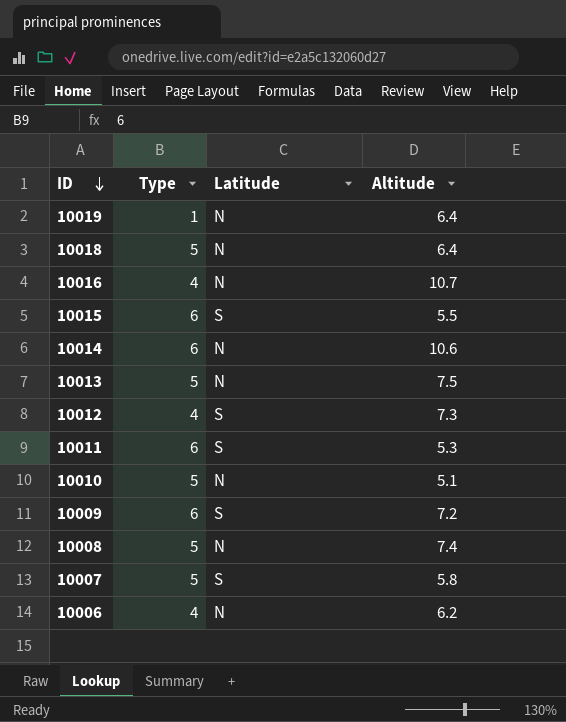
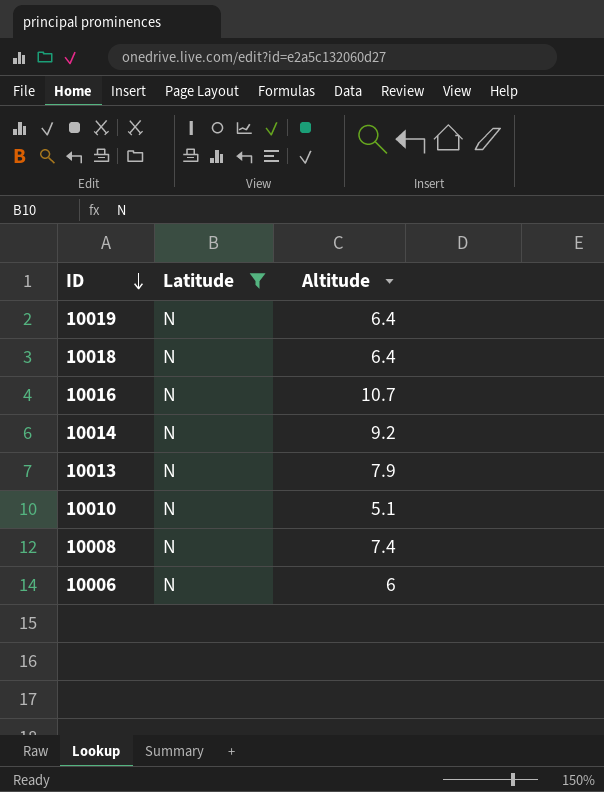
filter: none -> Latitude = N
column Type | position: 2 -> none
10014 | Altitude: 10.6 -> 9.2
10013 | Altitude: 7.5 -> 7.9
10006 | Altitude: 6.2 -> 6

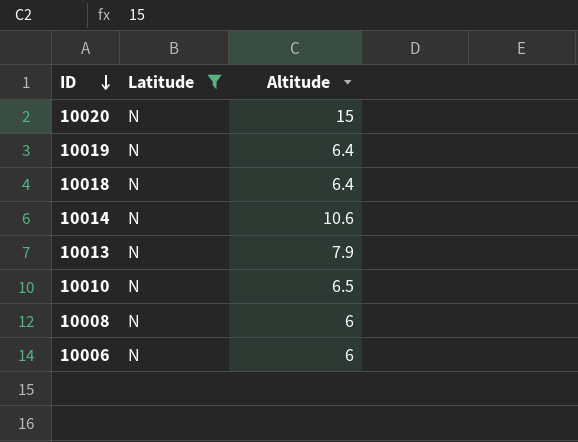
row 10016: N | 10.7 -> none
row 10020: none -> N | 15
10014 | Altitude: 9.2 -> 10.6
10010 | Altitude: 5.1 -> 6.5
10008 | Altitude: 7.4 -> 6

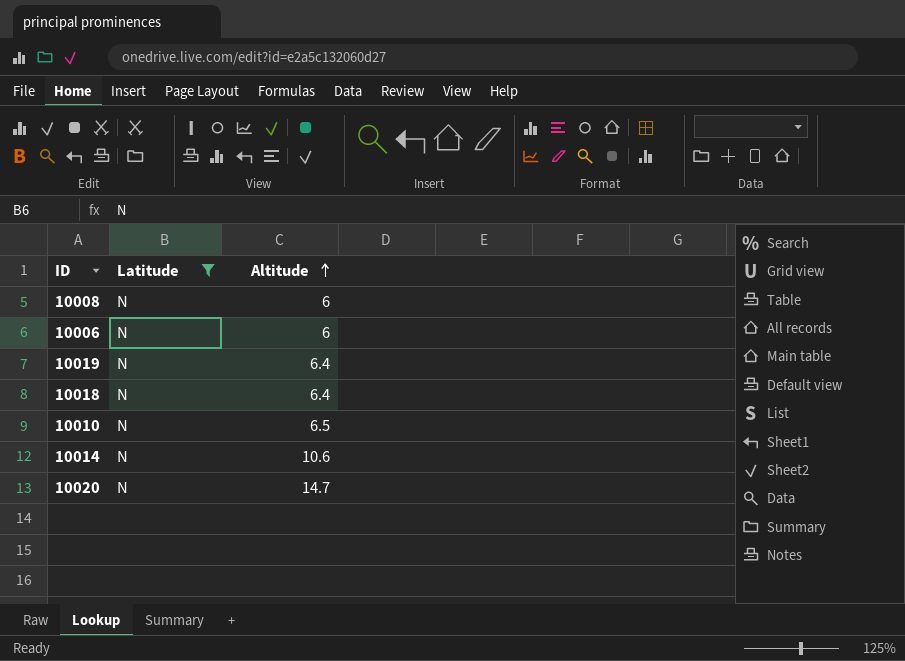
row order: ID descending -> Altitude ascending
row 10013: N | 7.9 -> none
10020 | Altitude: 15 -> 14.7

